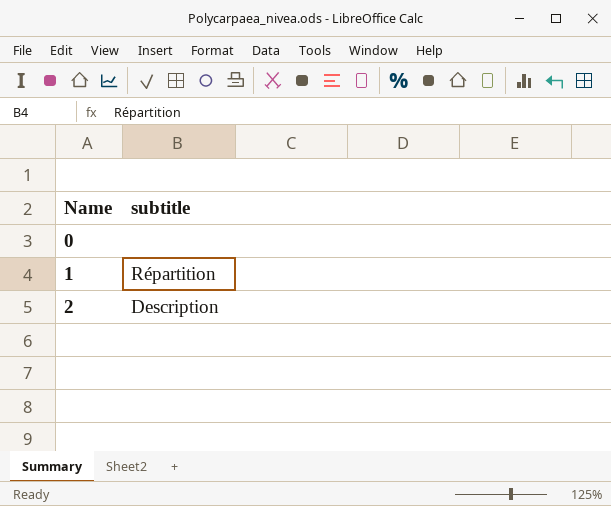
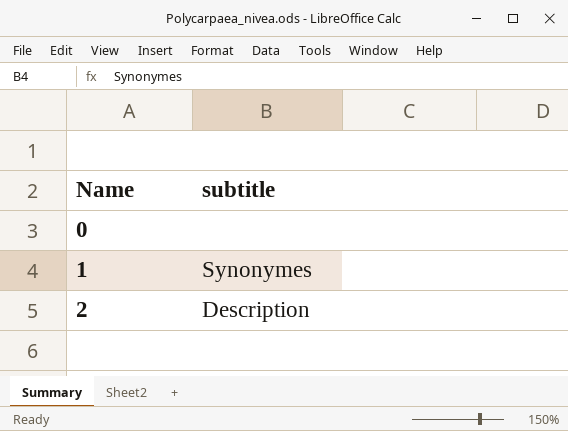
1 | subtitle: Répartition -> Synonymes

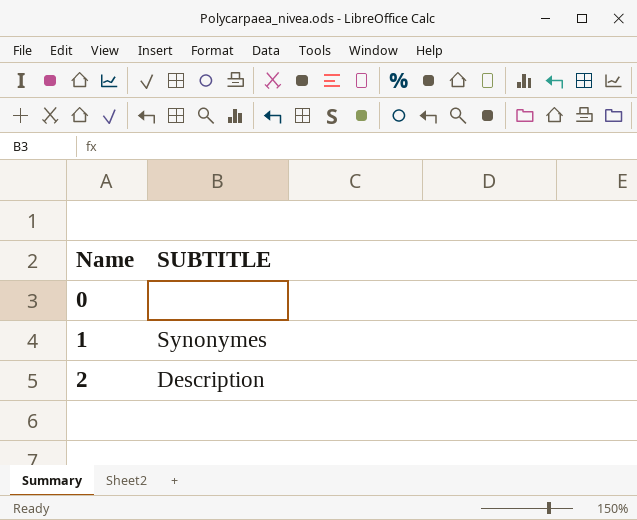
column name: subtitle -> SUBTITLE

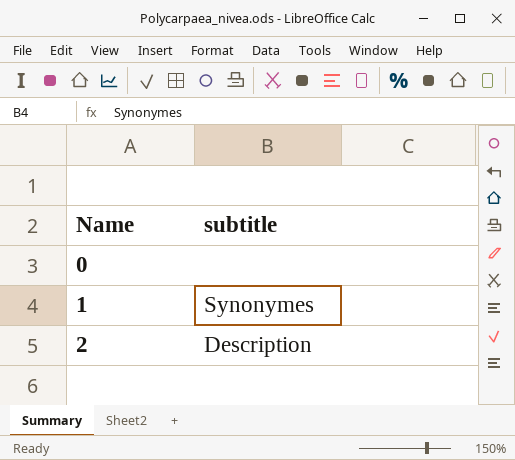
column name: SUBTITLE -> subtitle

